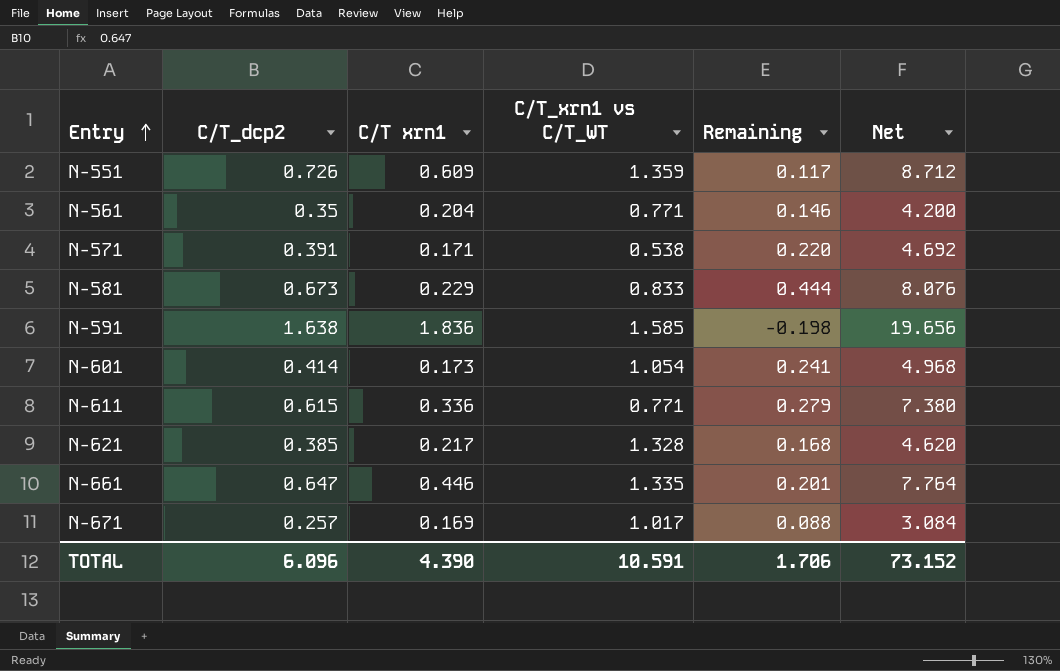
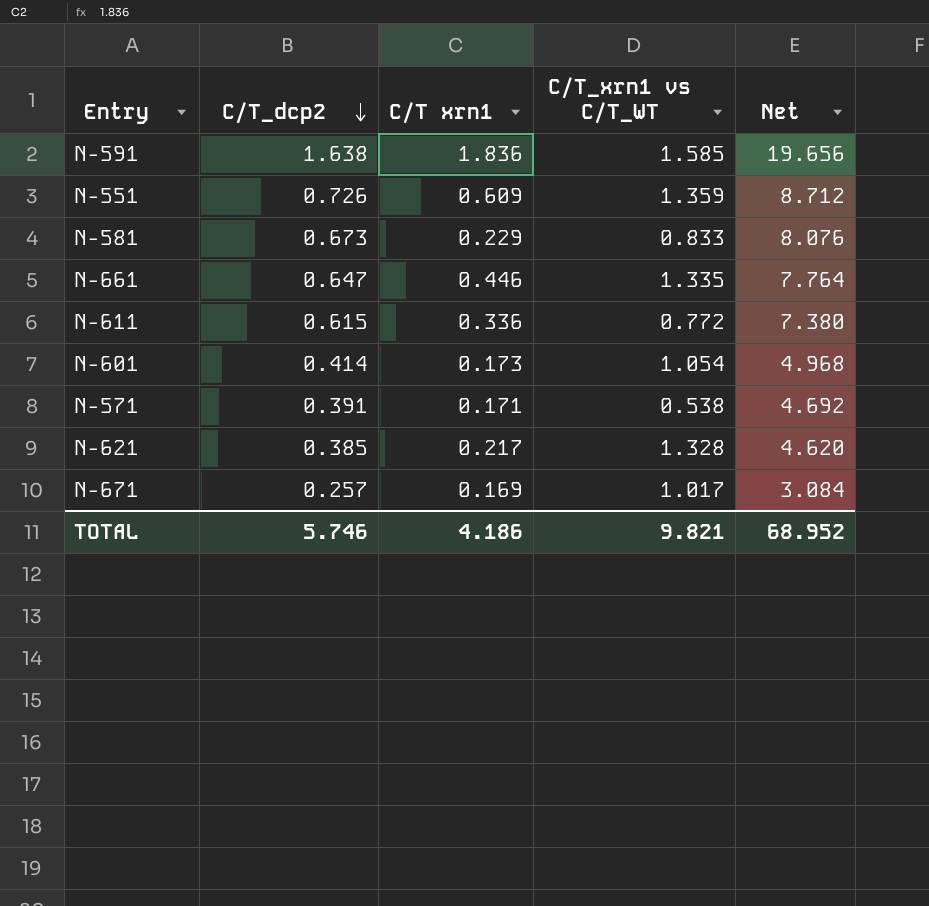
row order: Entry ascending -> C/T_dcp2 descending
column Remaining | formula: [C/T_dcp2] - [C/T xrn1] -> none
row N-561: 0.35 | 0.204 | 0.771 | 0.146 | 4.200 -> none
N-611 | C/T_xrn1 vs C/T_WT: 0.771 -> 0.772
TOTAL | C/T_dcp2: 6.096 -> 5.746
TOTAL | C/T xrn1: 4.390 -> 4.186
TOTAL | C/T_xrn1 vs C/T_WT: 10.591 -> 9.821
TOTAL | Net: 73.152 -> 68.952

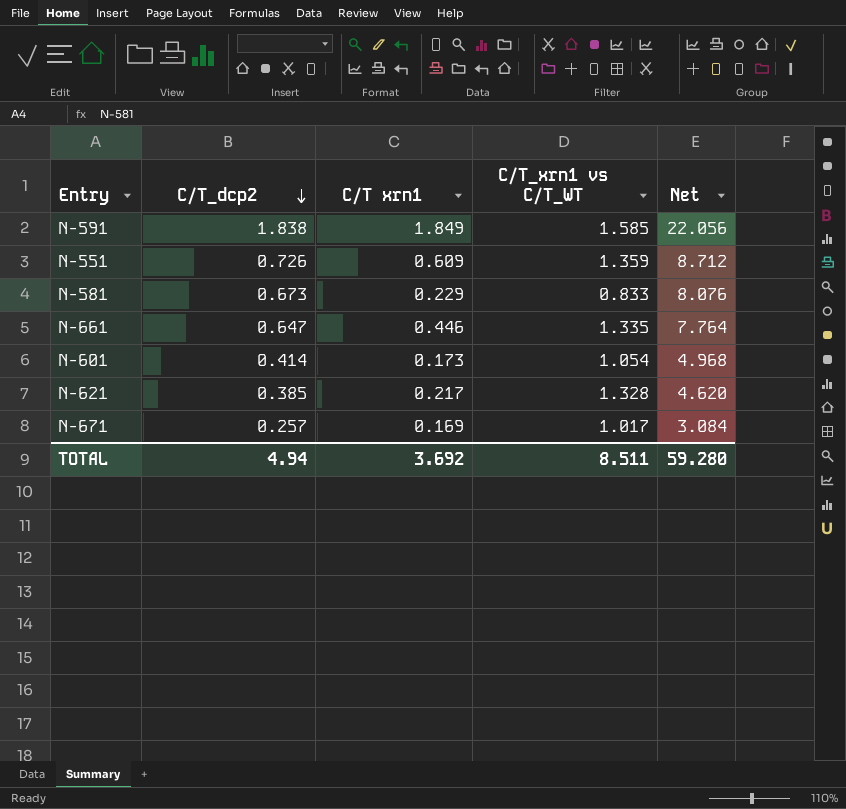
row N-611: 0.615 | 0.336 | 0.772 | 7.380 -> none
row N-571: 0.391 | 0.171 | 0.538 | 4.692 -> none
N-591 | C/T_dcp2: 1.638 -> 1.838
N-591 | C/T xrn1: 1.836 -> 1.849
N-591 | Net: 19.656 -> 22.056
TOTAL | C/T_dcp2: 5.746 -> 4.94
TOTAL | C/T xrn1: 4.186 -> 3.692
TOTAL | C/T_xrn1 vs C/T_WT: 9.821 -> 8.511
TOTAL | Net: 68.952 -> 59.280

